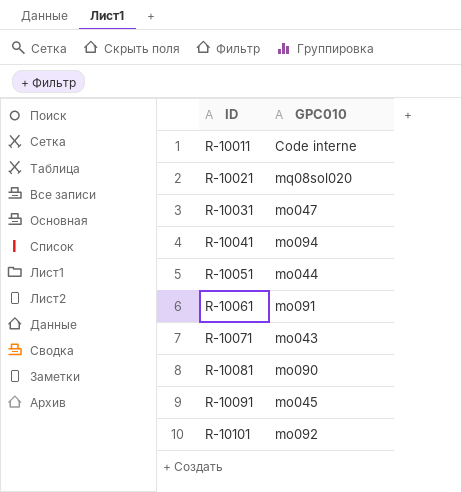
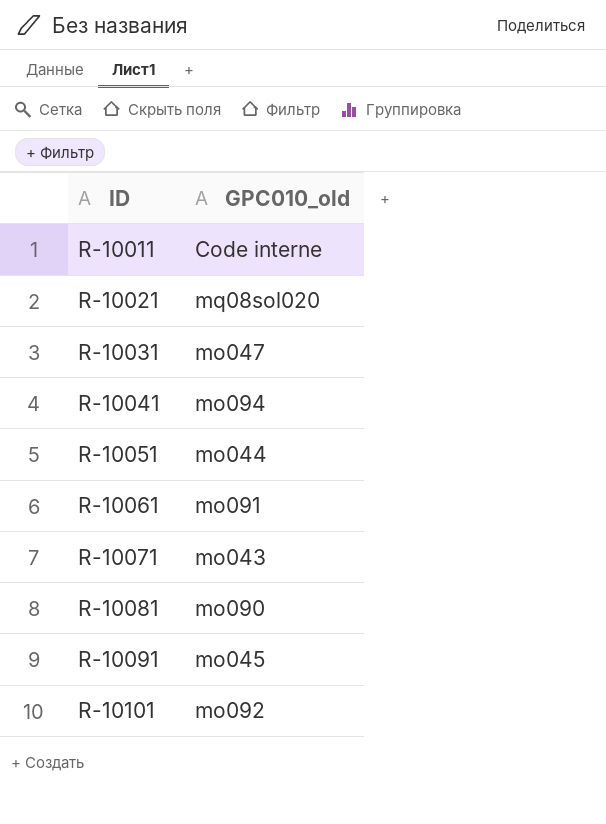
column name: GPC010 -> GPC010_old

